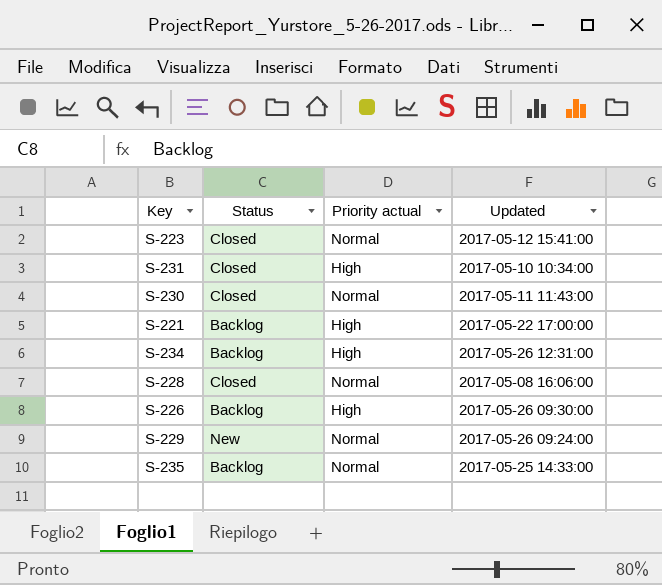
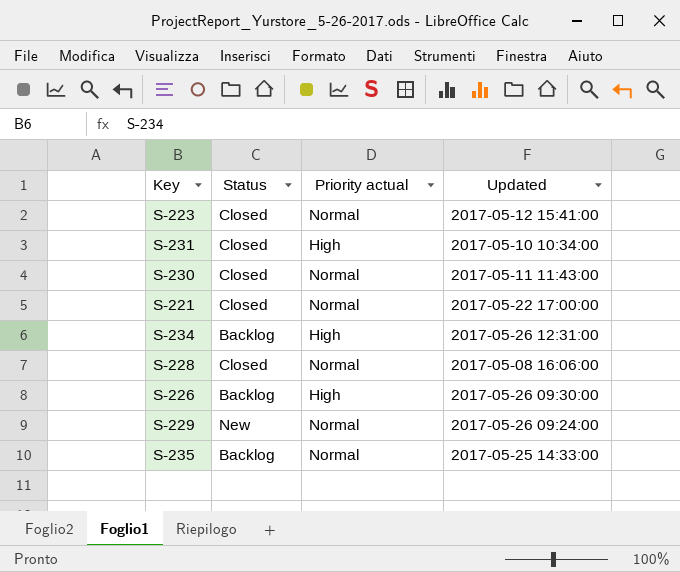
S-221 | Status: Backlog -> Closed
S-221 | Priority actual: High -> Normal

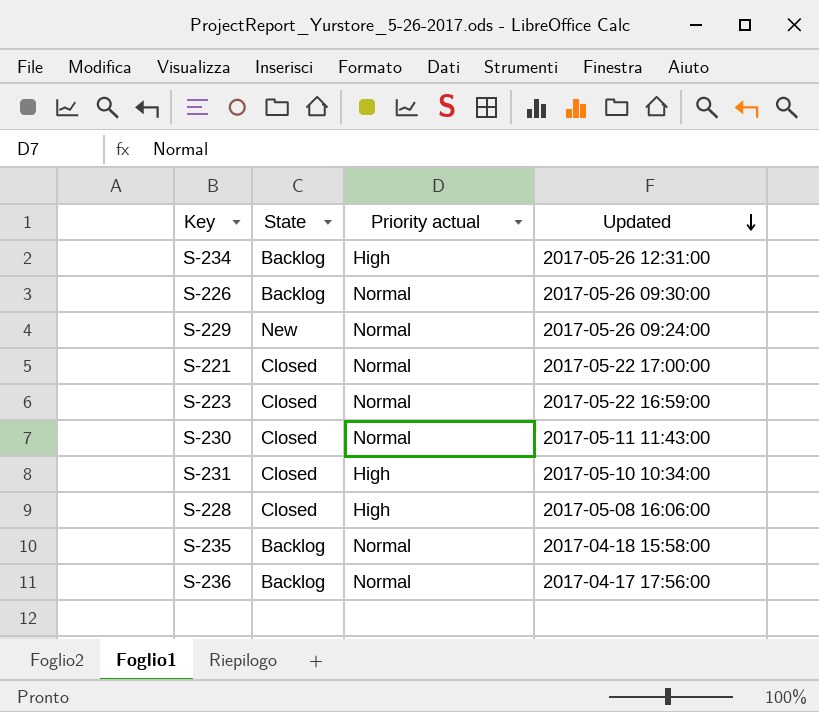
row order: none -> Updated descending
column name: Status -> State
S-226 | Priority actual: High -> Normal
S-223 | Updated: 2017-05-12 15:41:00 -> 2017-05-22 16:59:00
S-228 | Priority actual: Normal -> High
S-235 | Updated: 2017-05-25 14:33:00 -> 2017-04-18 15:58:00
row S-236: none -> Backlog | Normal | 2017-04-17 17:56:00

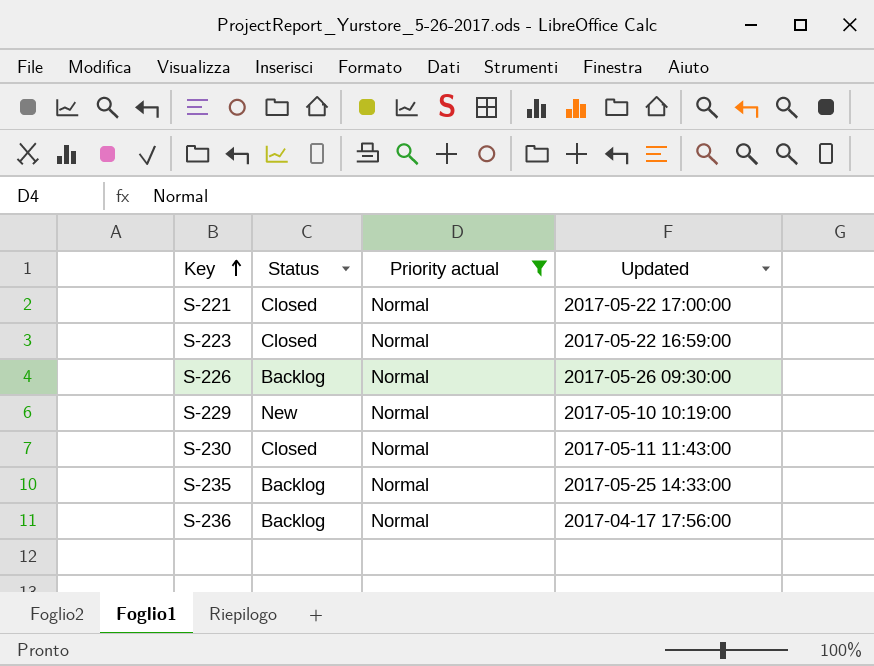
filter: none -> Priority actual = Normal
row order: Updated descending -> Key ascending
column name: State -> Status
S-229 | Updated: 2017-05-26 09:24:00 -> 2017-05-10 10:19:00
S-235 | Updated: 2017-04-18 15:58:00 -> 2017-05-25 14:33:00

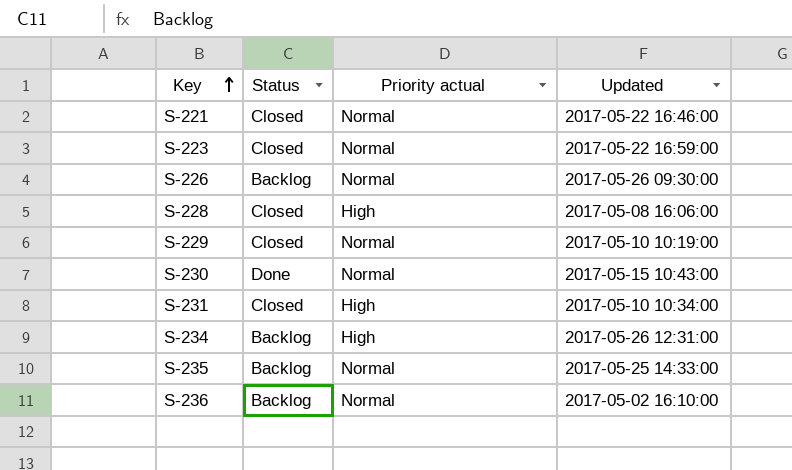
filter: Priority actual = Normal -> none
S-221 | Updated: 2017-05-22 17:00:00 -> 2017-05-22 16:46:00
S-229 | Status: New -> Closed
S-230 | Status: Closed -> Done
S-230 | Updated: 2017-05-11 11:43:00 -> 2017-05-15 10:43:00
S-236 | Updated: 2017-04-17 17:56:00 -> 2017-05-02 16:10:00

